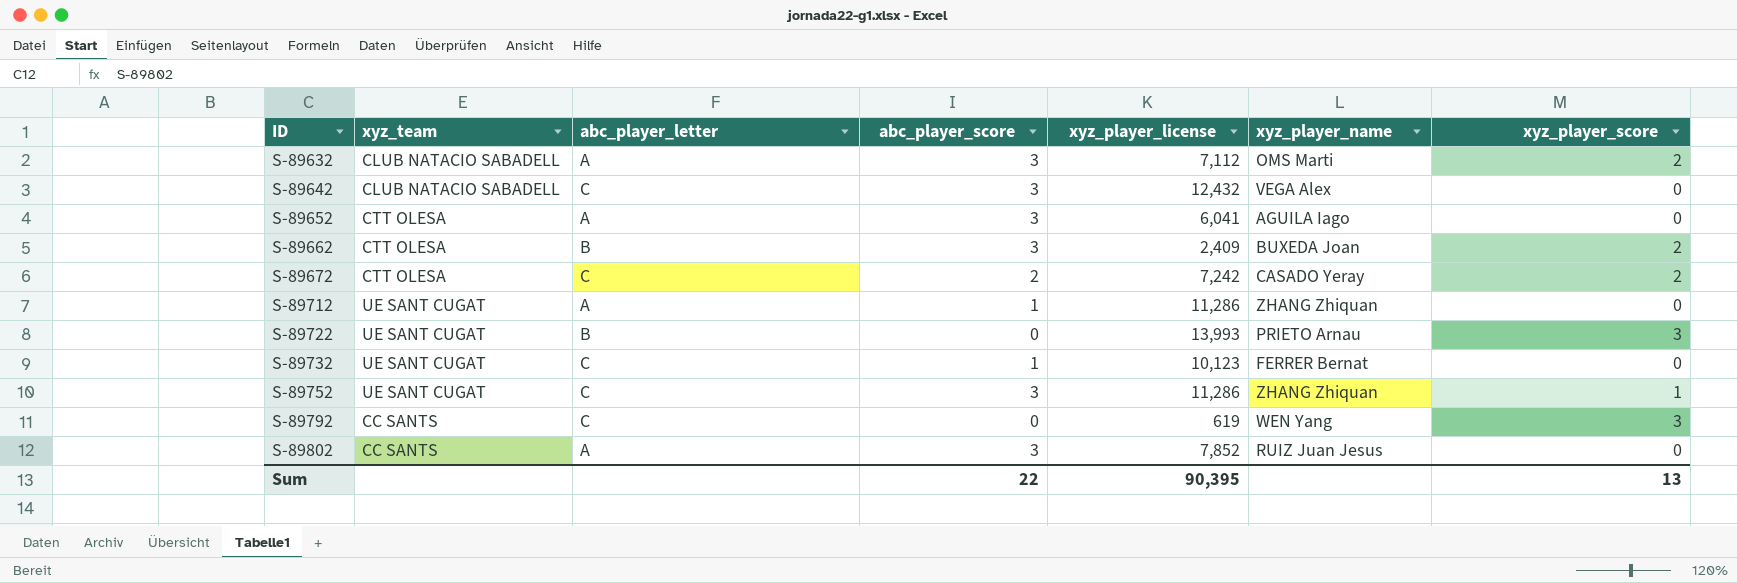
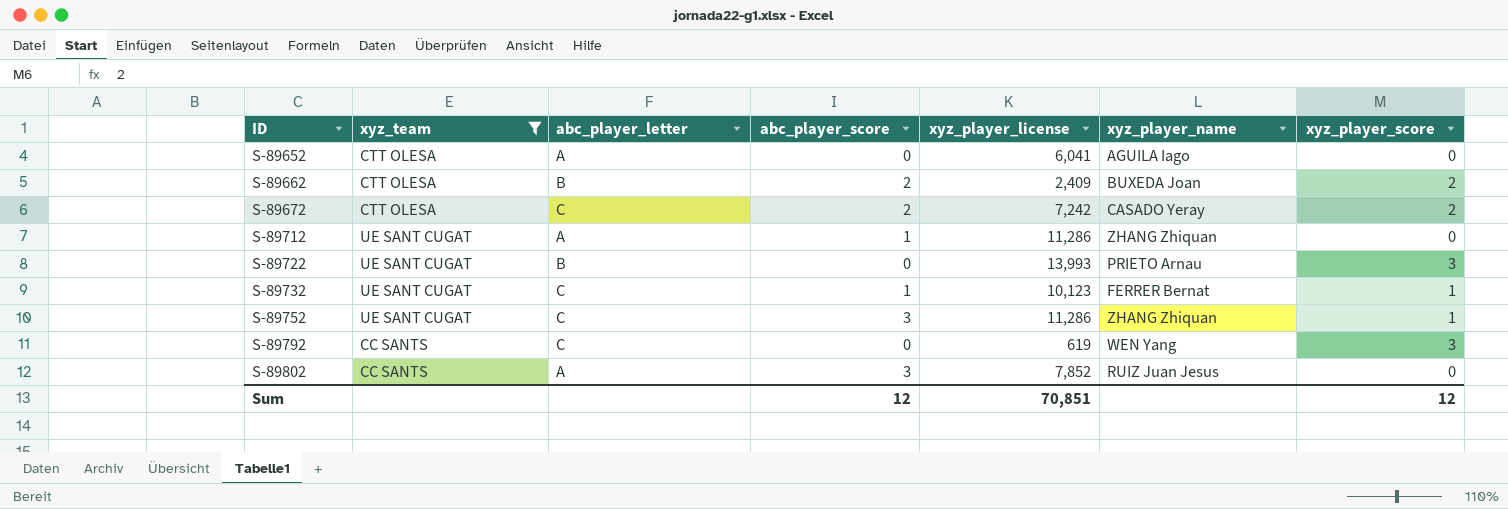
filter: none -> xyz_team != CLUB NATACIO SABADELL
S-89652 | abc_player_score: 3 -> 0
S-89662 | abc_player_score: 3 -> 2
S-89732 | xyz_player_score: 0 -> 1
Sum | abc_player_score: 22 -> 12
Sum | xyz_player_license: 90,395 -> 70,851
Sum | xyz_player_score: 13 -> 12

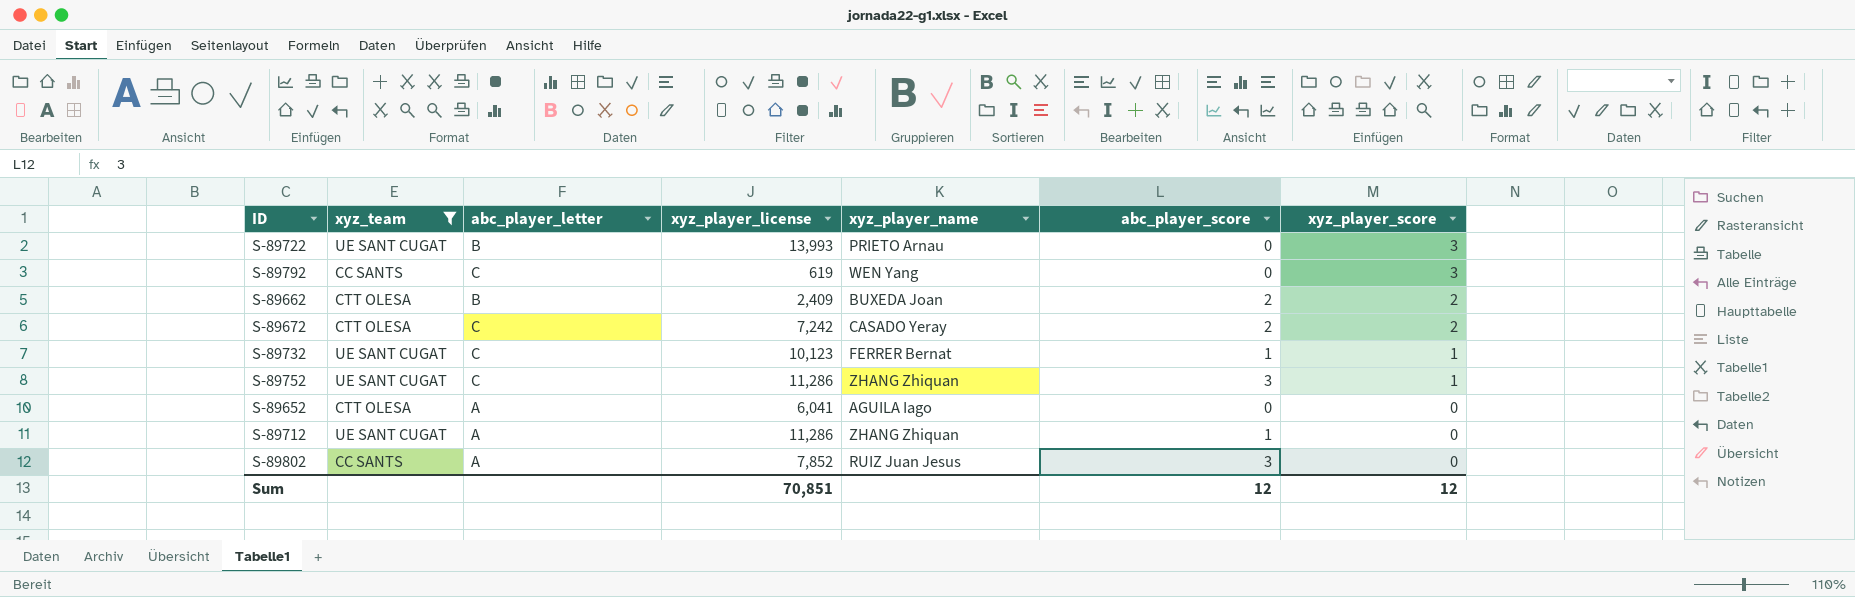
row order: ID ascending -> xyz_player_score descending
column abc_player_score | position: 4 -> 6

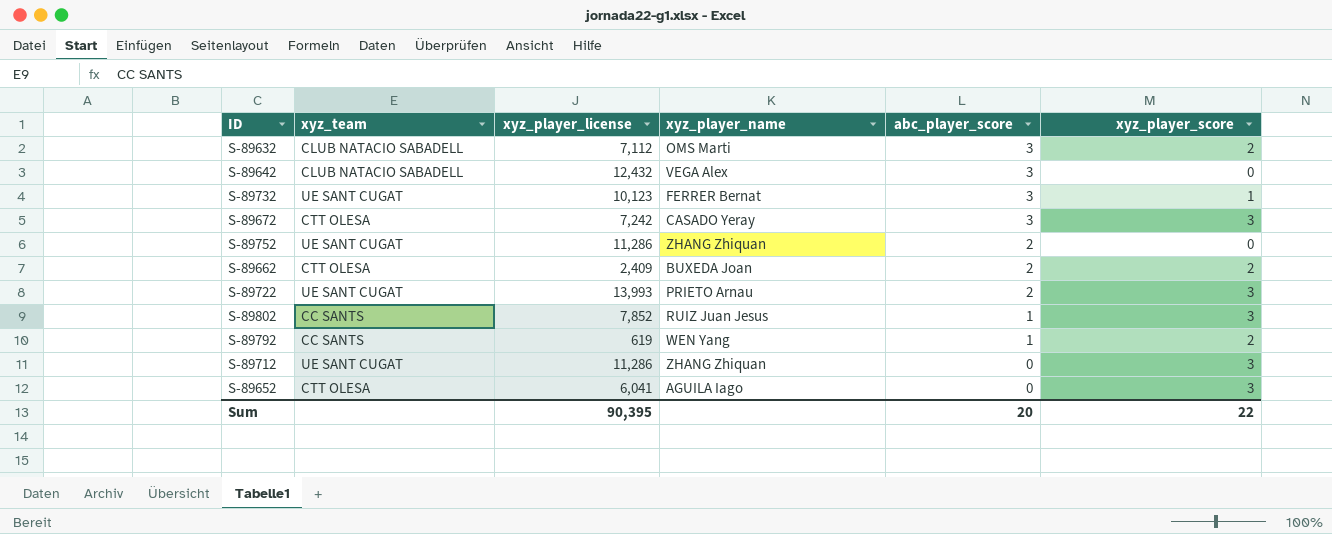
filter: xyz_team != CLUB NATACIO SABADELL -> none
row order: xyz_player_score descending -> abc_player_score descending
column abc_player_letter | position: 3 -> none
S-89732 | abc_player_score: 1 -> 3
S-89672 | abc_player_score: 2 -> 3
S-89672 | xyz_player_score: 2 -> 3
S-89752 | abc_player_score: 3 -> 2
S-89752 | xyz_player_score: 1 -> 0
S-89722 | abc_player_score: 0 -> 2
S-89802 | abc_player_score: 3 -> 1
S-89802 | xyz_player_score: 0 -> 3
S-89792 | abc_player_score: 0 -> 1
S-89792 | xyz_player_score: 3 -> 2
S-89712 | abc_player_score: 1 -> 0
S-89712 | xyz_player_score: 0 -> 3
S-89652 | xyz_player_score: 0 -> 3
Sum | xyz_player_license: 70,851 -> 90,395
Sum | abc_player_score: 12 -> 20
Sum | xyz_player_score: 12 -> 22

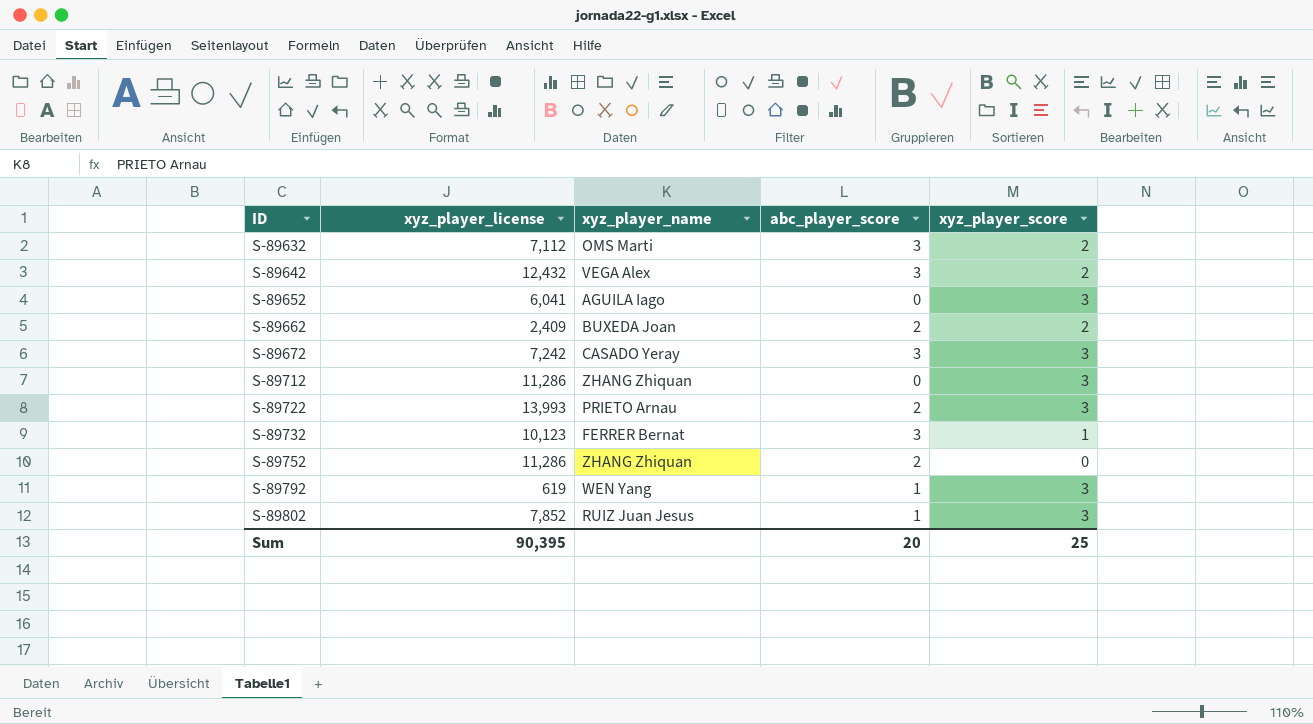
row order: abc_player_score descending -> ID ascending
column xyz_team | position: 2 -> none
S-89642 | xyz_player_score: 0 -> 2
S-89792 | xyz_player_score: 2 -> 3
Sum | xyz_player_score: 22 -> 25

